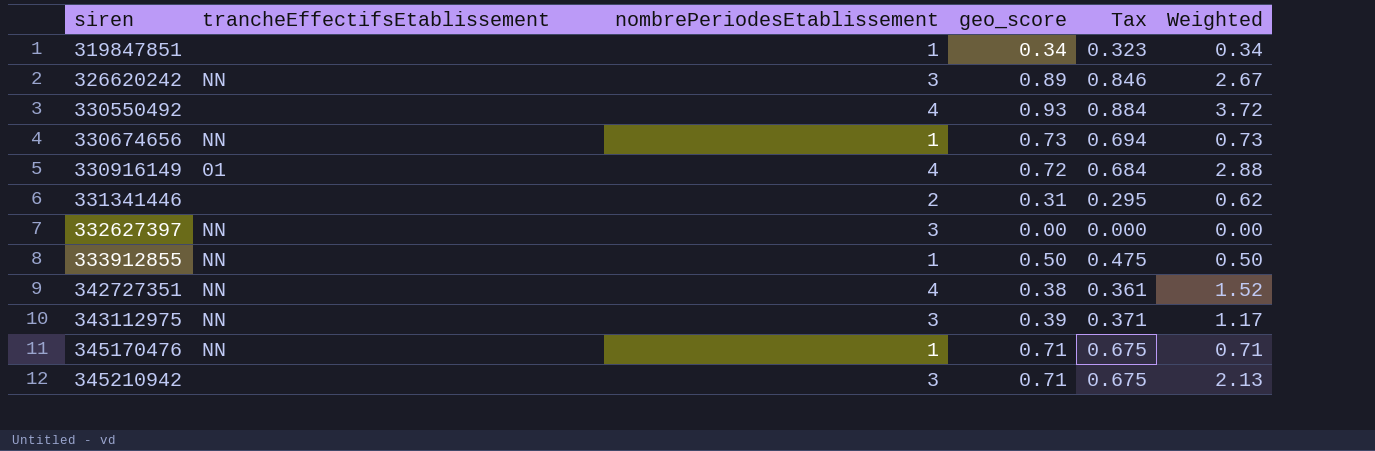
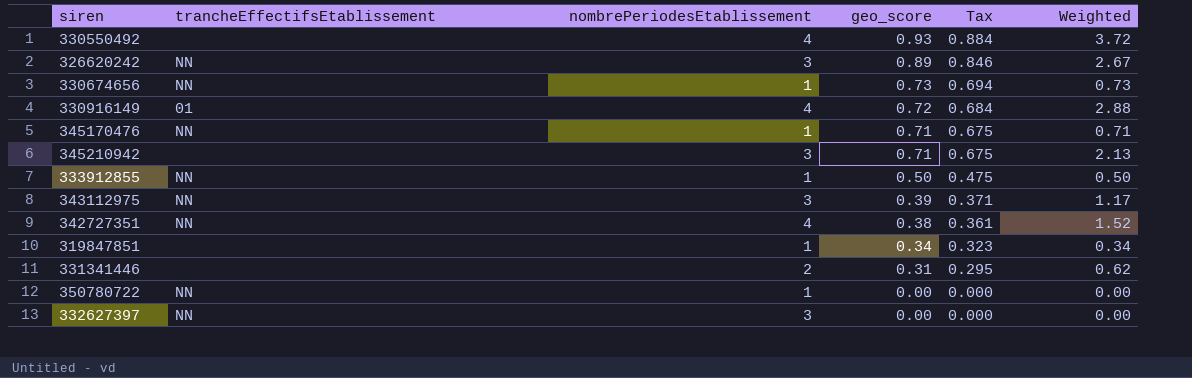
row order: siren ascending -> geo_score descending
row 350780722: none -> NN | 1 | 0.00 | 0.000 | 0.00

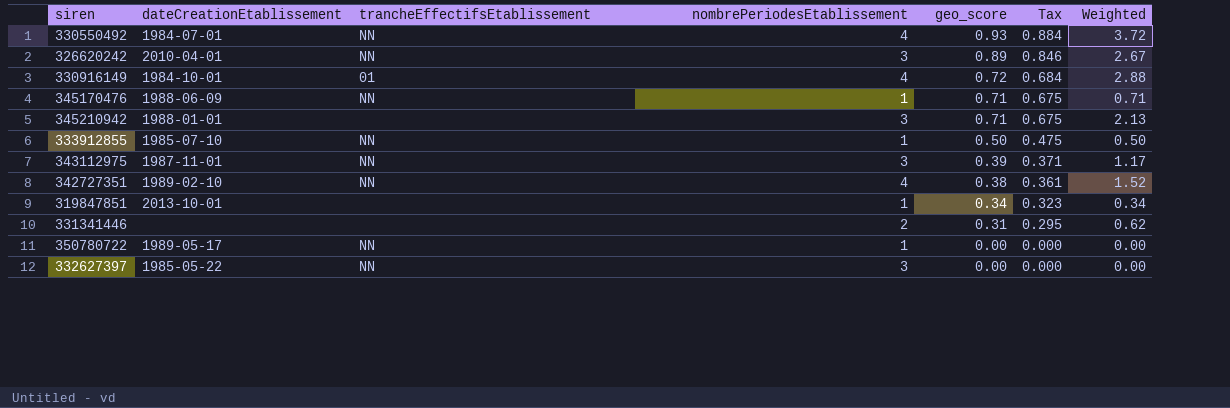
column dateCreationEtablissement | position: none -> 2
row 330674656: NN | 1 | 0.73 | 0.694 | 0.73 -> none
330550492 | trancheEffectifsEtablissement: none -> NN

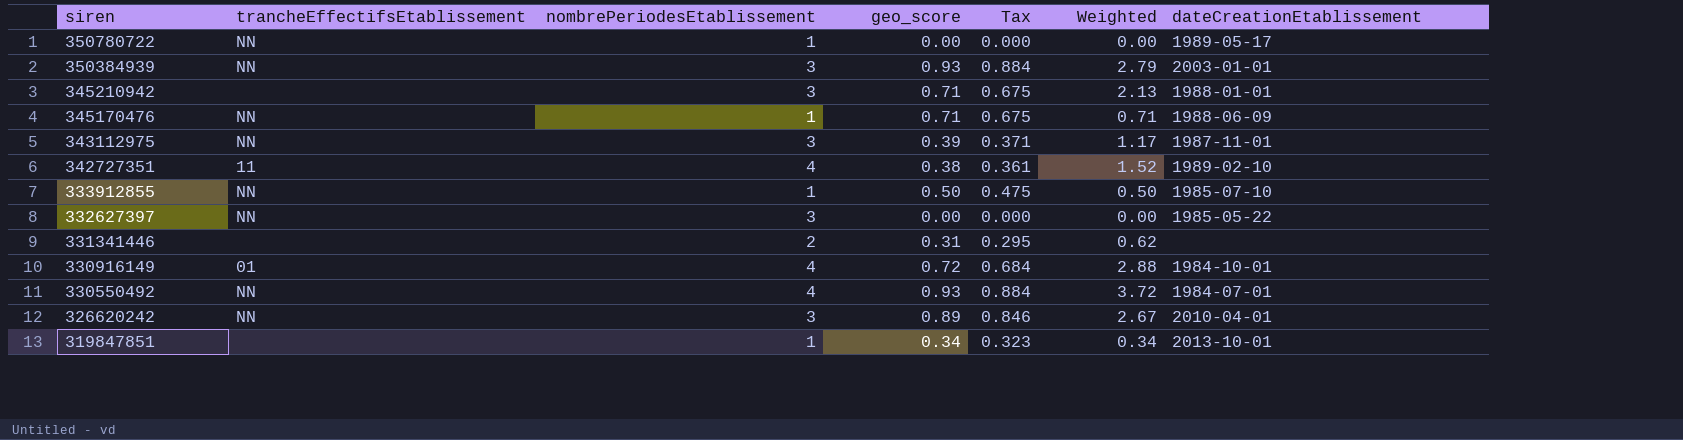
row order: geo_score descending -> siren descending
column dateCreationEtablissement | position: 2 -> 7
row 350384939: none -> NN | 3 | 0.93 | 0.884 | 2.79 | 2003-01-01
342727351 | trancheEffectifsEtablissement: NN -> 11

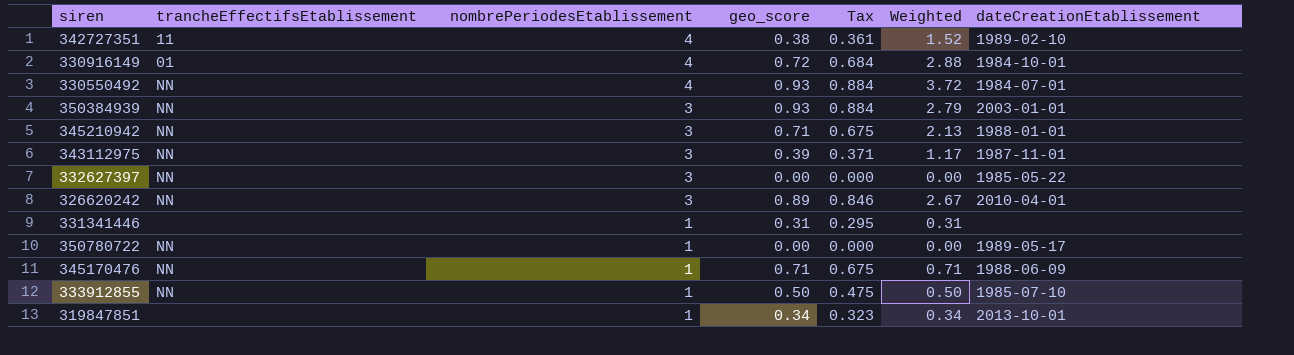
row order: siren descending -> nombrePeriodesEtablissement descending
345210942 | trancheEffectifsEtablissement: none -> NN
331341446 | nombrePeriodesEtablissement: 2 -> 1
331341446 | Weighted: 0.62 -> 0.31

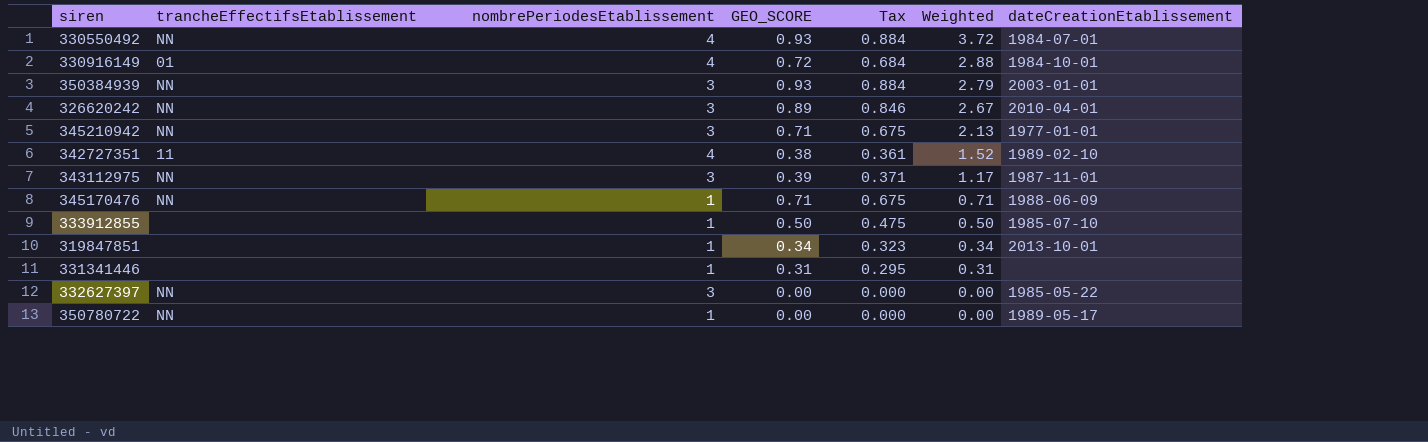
row order: nombrePeriodesEtablissement descending -> Weighted descending
column name: geo_score -> GEO_SCORE
345210942 | dateCreationEtablissement: 1988-01-01 -> 1977-01-01
333912855 | trancheEffectifsEtablissement: NN -> none

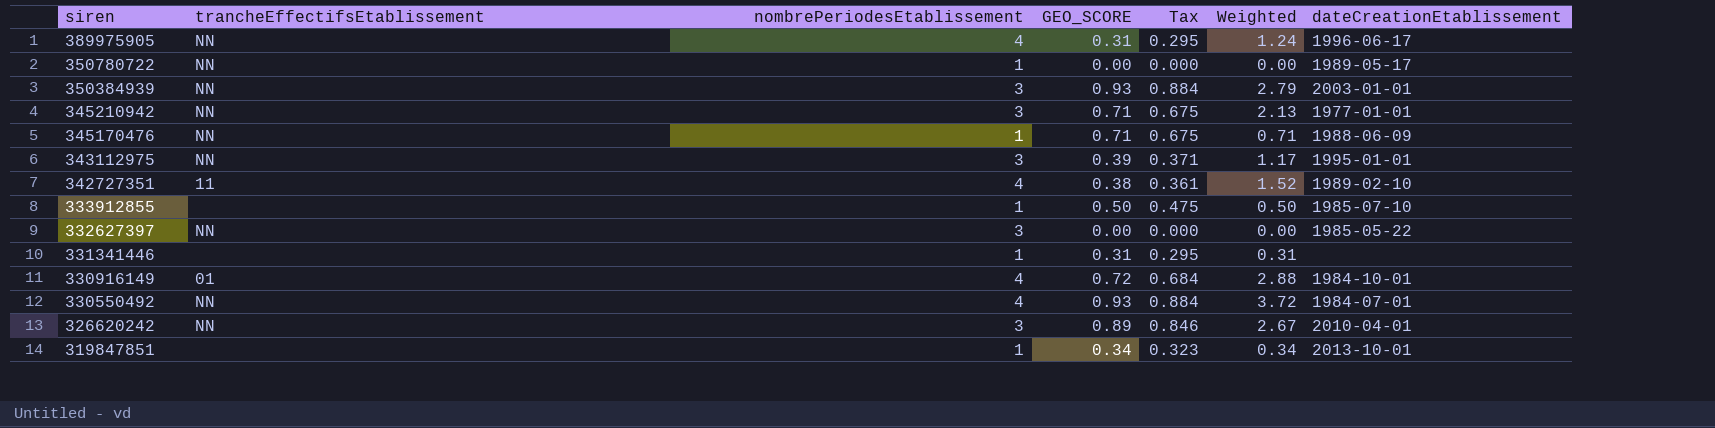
row order: Weighted descending -> siren descending
row 389975905: none -> NN | 4 | 0.31 | 0.295 | 1.24 | 1996-06-17
343112975 | dateCreationEtablissement: 1987-11-01 -> 1995-01-01

